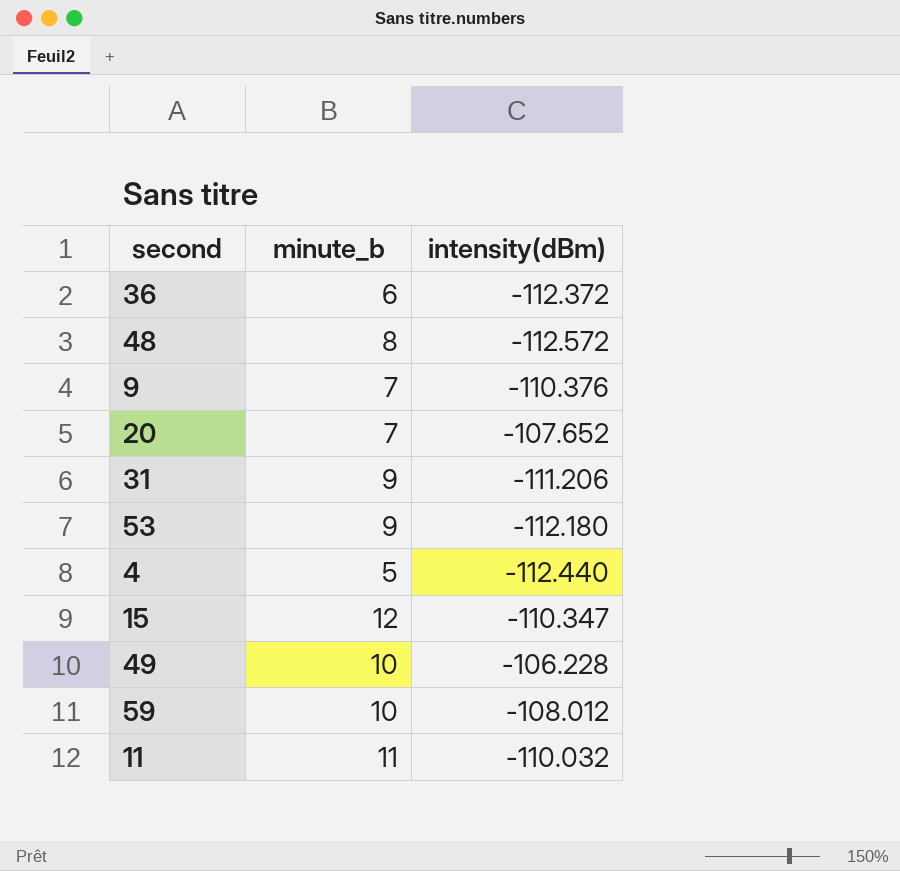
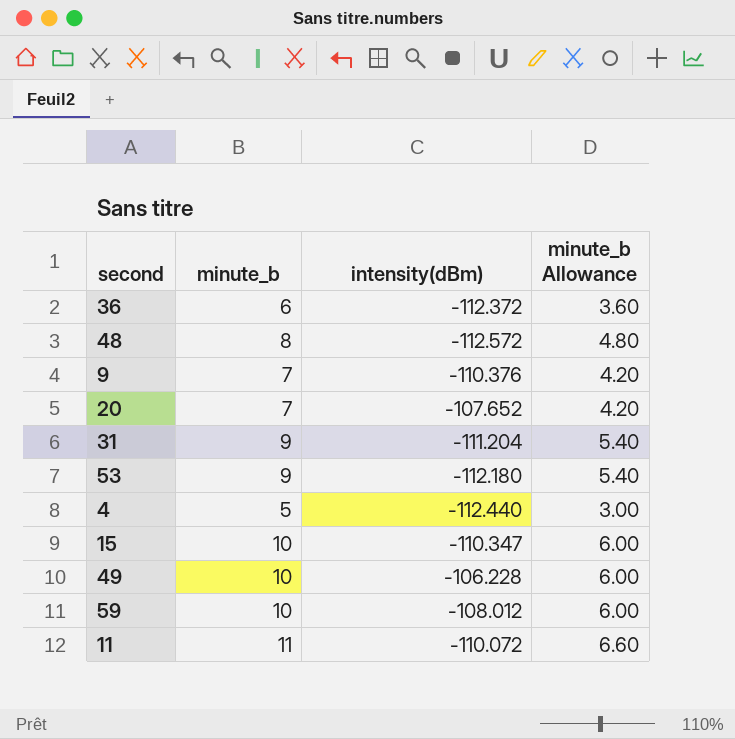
column minute_b Allowance | formula: none -> [minute_b] * 0.6
31 | intensity(dBm): -111.206 -> -111.204
15 | minute_b: 12 -> 10
11 | intensity(dBm): -110.032 -> -110.072

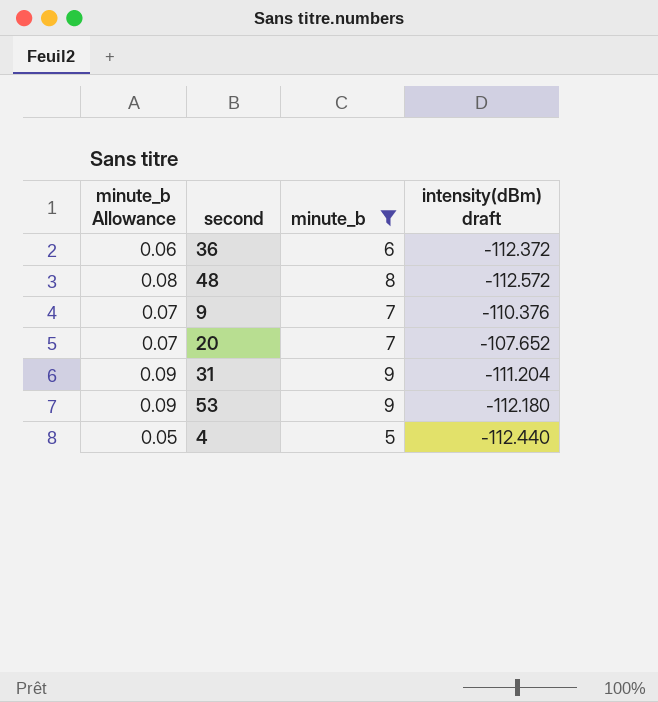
filter: none -> minute_b <= 9
column minute_b Allowance | formula: [minute_b] * 0.6 -> [minute_b] * 0.01
column minute_b Allowance | position: 4 -> 1
column name: intensity(dBm) -> intensity(dBm) draft

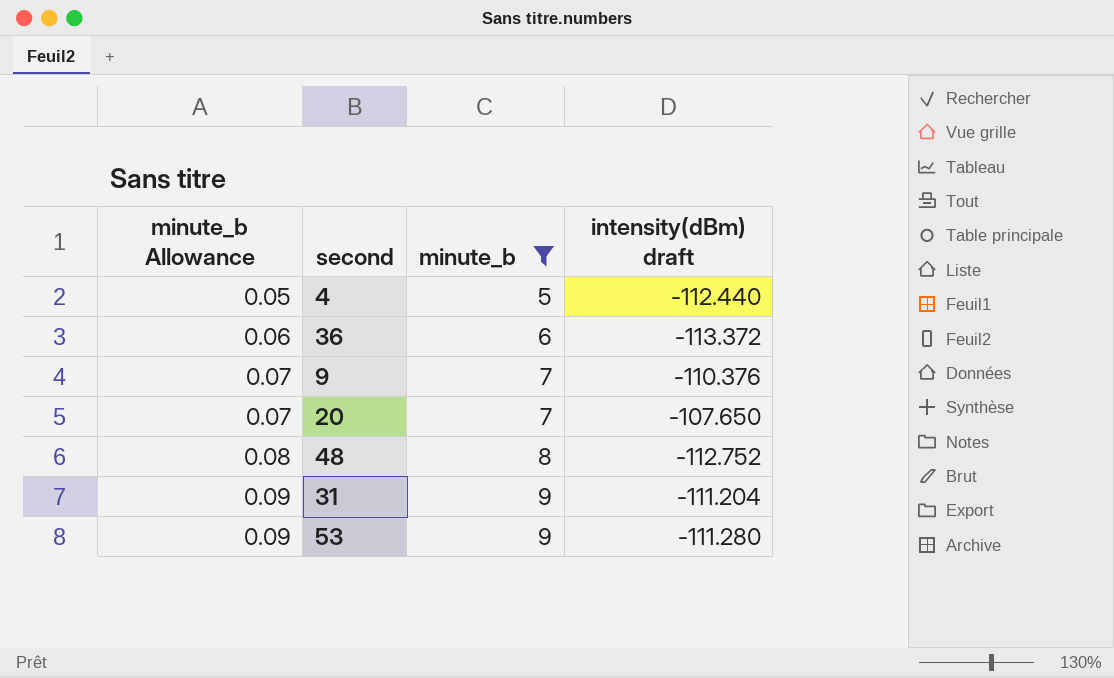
row order: none -> minute_b Allowance ascending
36 | intensity(dBm) draft: -112.372 -> -113.372
20 | intensity(dBm) draft: -107.652 -> -107.650
48 | intensity(dBm) draft: -112.572 -> -112.752
53 | intensity(dBm) draft: -112.180 -> -111.280

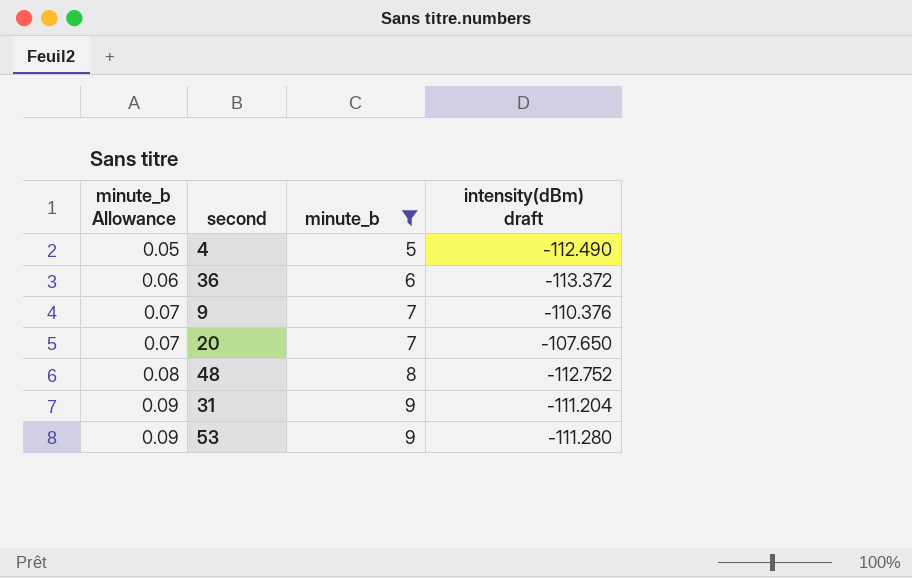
4 | intensity(dBm) draft: -112.440 -> -112.490

